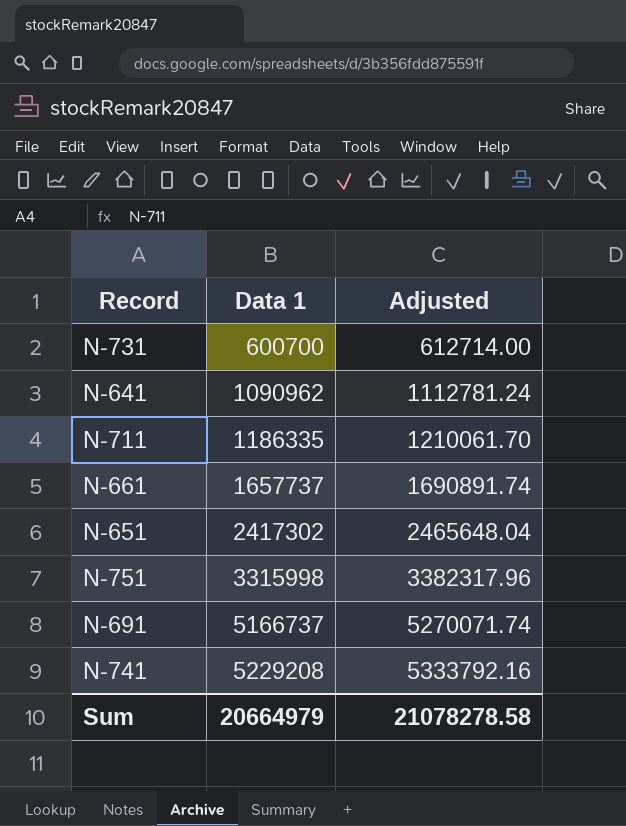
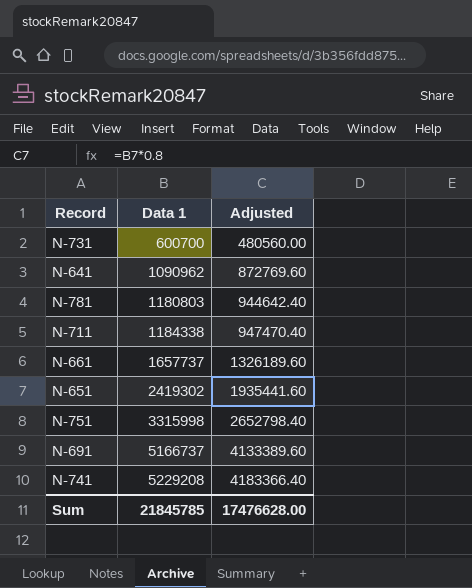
column Adjusted | formula: [Data 1] * 1.02 -> [Data 1] * 0.8
row N-781: none -> 1180803 | 944642.40
N-711 | Data 1: 1186335 -> 1184338
N-651 | Data 1: 2417302 -> 2419302
Sum | Data 1: 20664979 -> 21845785
Sum | Adjusted: 21078278.58 -> 17476628.00

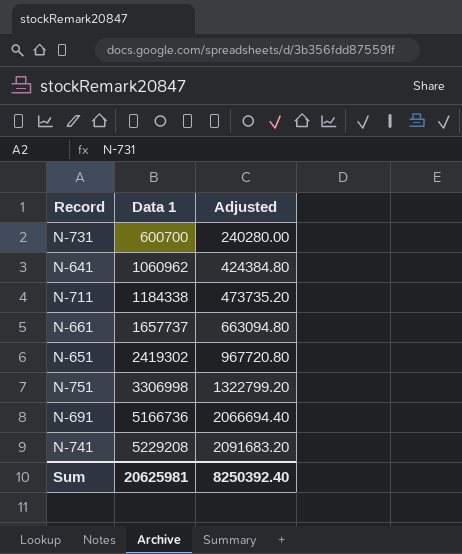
column Adjusted | formula: [Data 1] * 0.8 -> [Data 1] * 0.4
row N-781: 1180803 | 944642.40 -> none
N-641 | Data 1: 1090962 -> 1060962
N-751 | Data 1: 3315998 -> 3306998
N-691 | Data 1: 5166737 -> 5166736
Sum | Data 1: 21845785 -> 20625981
Sum | Adjusted: 17476628.00 -> 8250392.40

